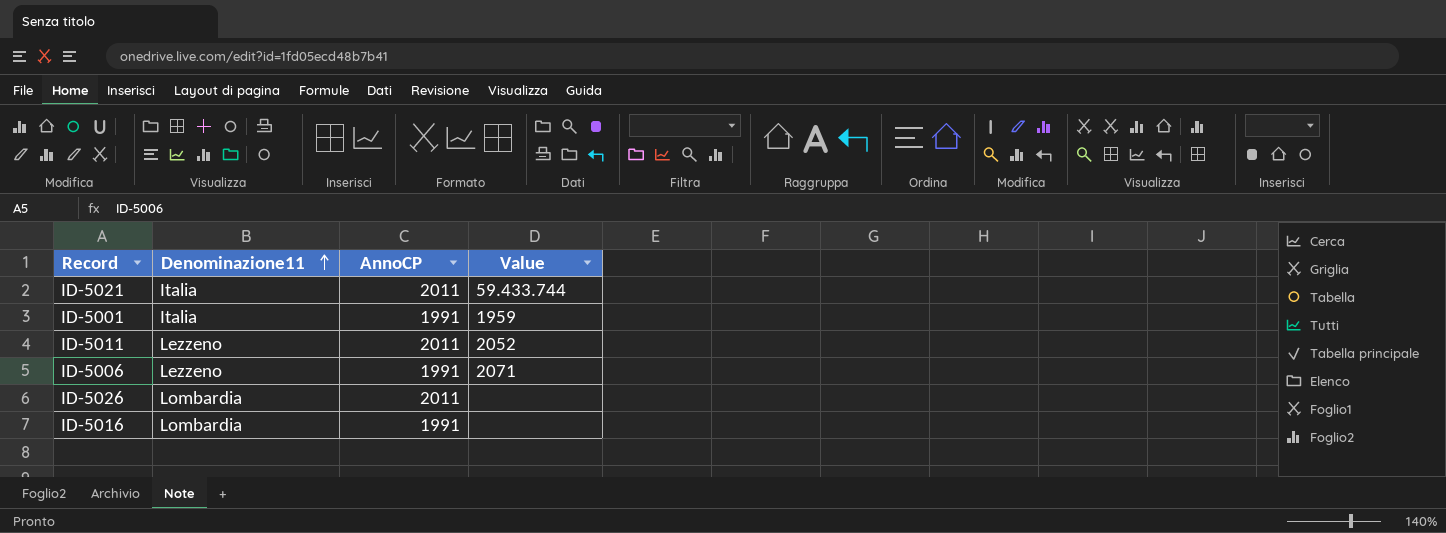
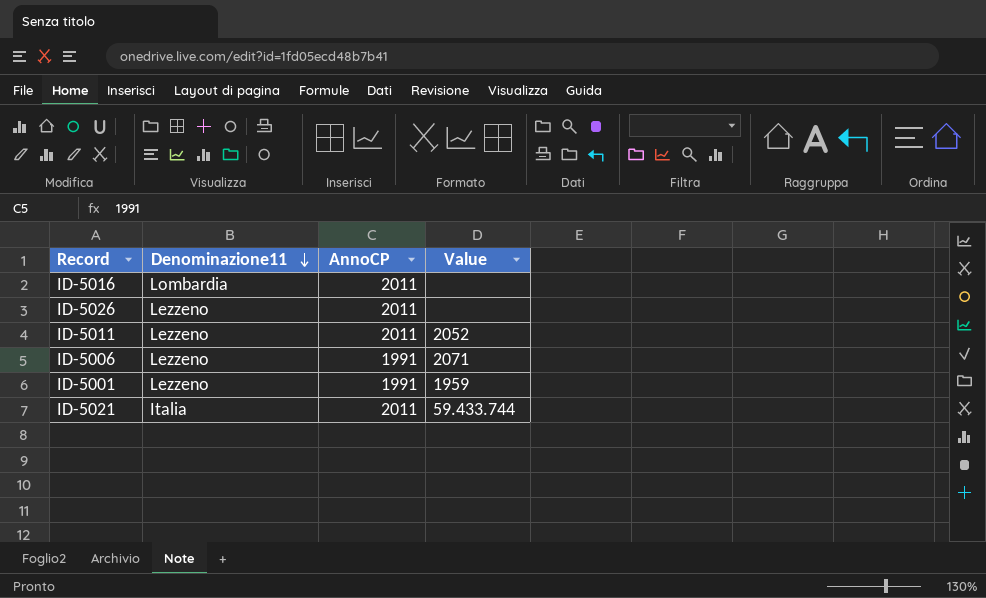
row order: Denominazione11 ascending -> Denominazione11 descending
ID-5016 | AnnoCP: 1991 -> 2011
ID-5026 | Denominazione11: Lombardia -> Lezzeno
ID-5001 | Denominazione11: Italia -> Lezzeno

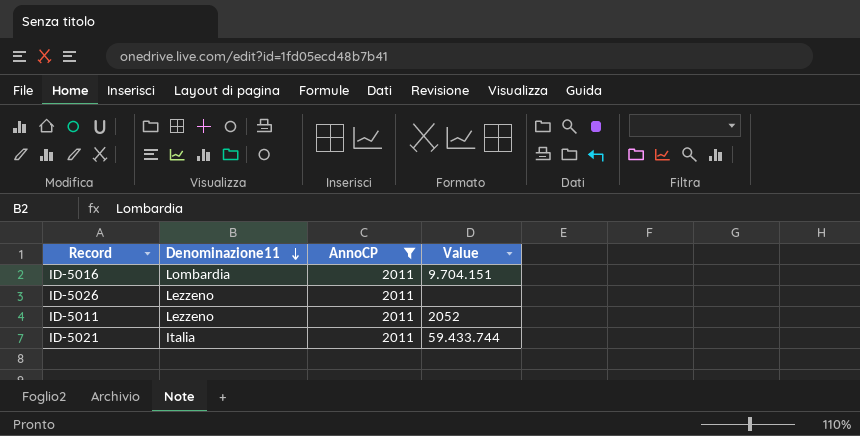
filter: none -> AnnoCP = 2011
ID-5016 | Value: none -> 9.704.151

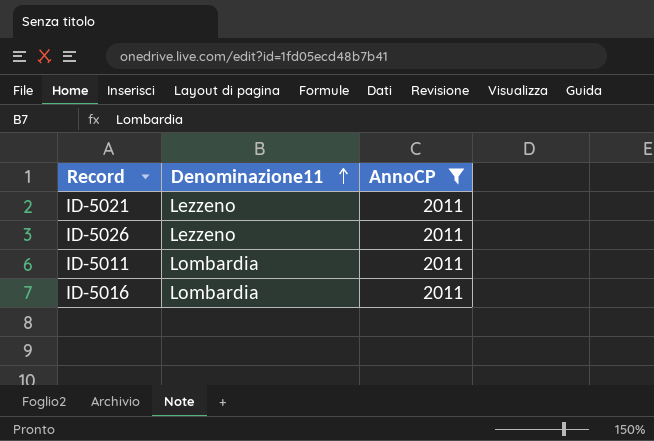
row order: Denominazione11 descending -> Denominazione11 ascending
column Value | position: 4 -> none
ID-5021 | Denominazione11: Italia -> Lezzeno
ID-5011 | Denominazione11: Lezzeno -> Lombardia

